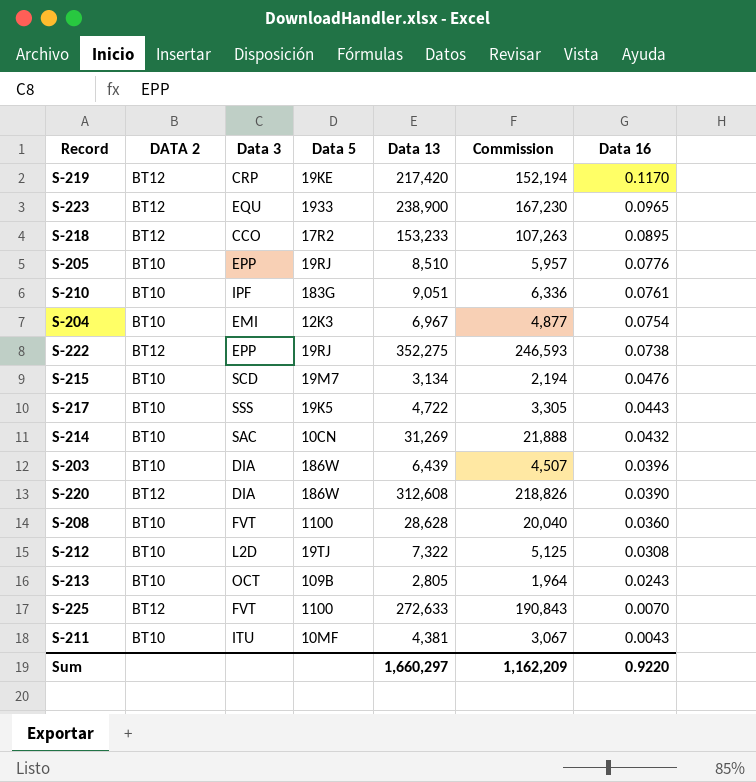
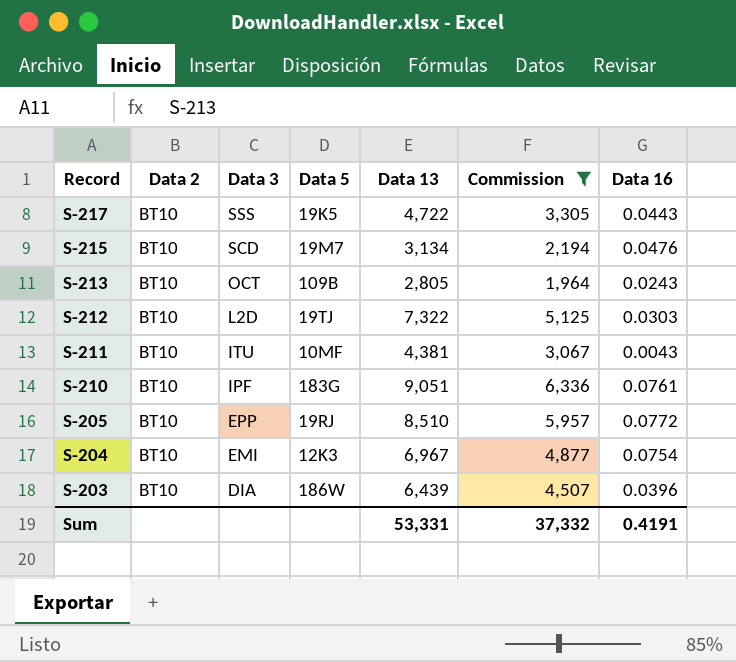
filter: none -> Commission <= 6,336
row order: Data 16 descending -> Record descending
column name: DATA 2 -> Data 2
S-212 | Data 16: 0.0308 -> 0.0303
S-205 | Data 16: 0.0776 -> 0.0772
Sum | Data 13: 1,660,297 -> 53,331
Sum | Commission: 1,162,209 -> 37,332
Sum | Data 16: 0.9220 -> 0.4191

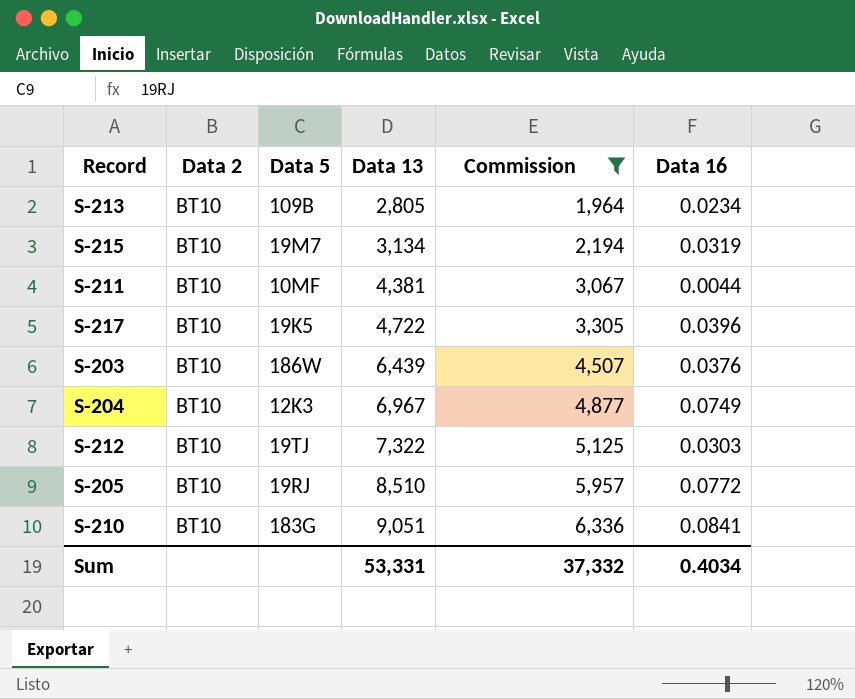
row order: Record descending -> Data 13 ascending
column Data 3 | position: 3 -> none
S-213 | Data 16: 0.0243 -> 0.0234
S-215 | Data 16: 0.0476 -> 0.0319
S-211 | Data 16: 0.0043 -> 0.0044
S-217 | Data 16: 0.0443 -> 0.0396
S-203 | Data 16: 0.0396 -> 0.0376
S-204 | Data 16: 0.0754 -> 0.0749
S-210 | Data 16: 0.0761 -> 0.0841
Sum | Data 16: 0.4191 -> 0.4034

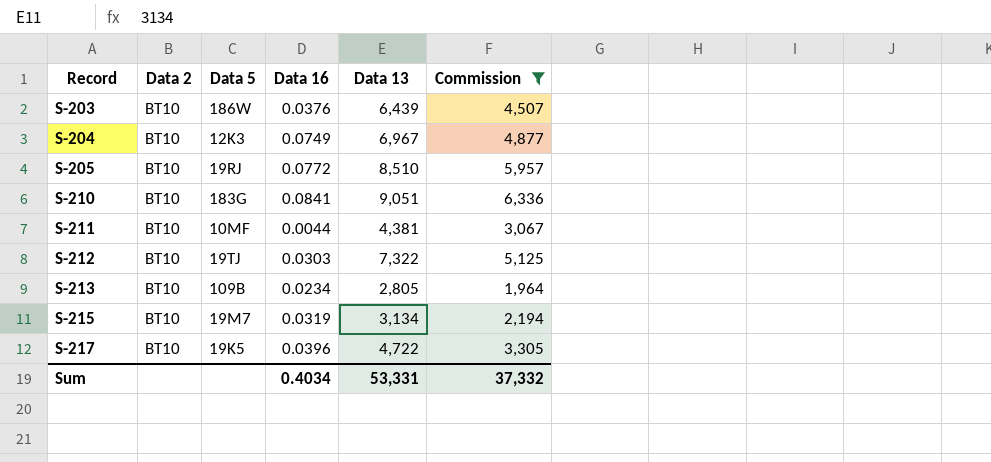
row order: Data 13 ascending -> Record ascending
column Data 16 | position: 6 -> 4

